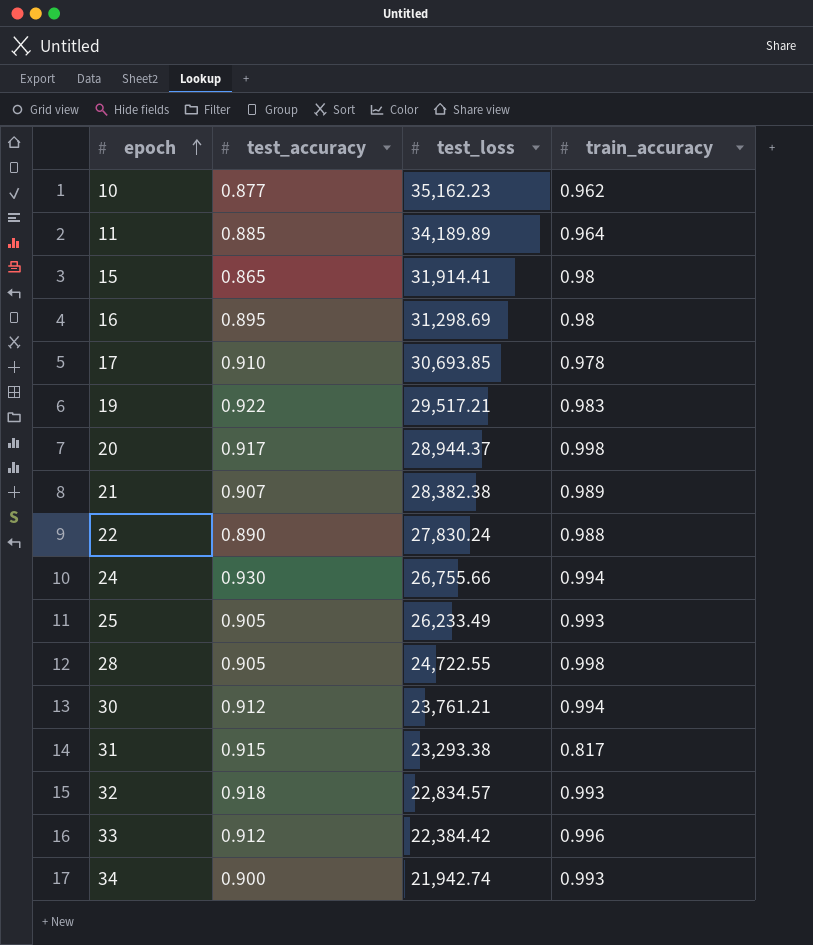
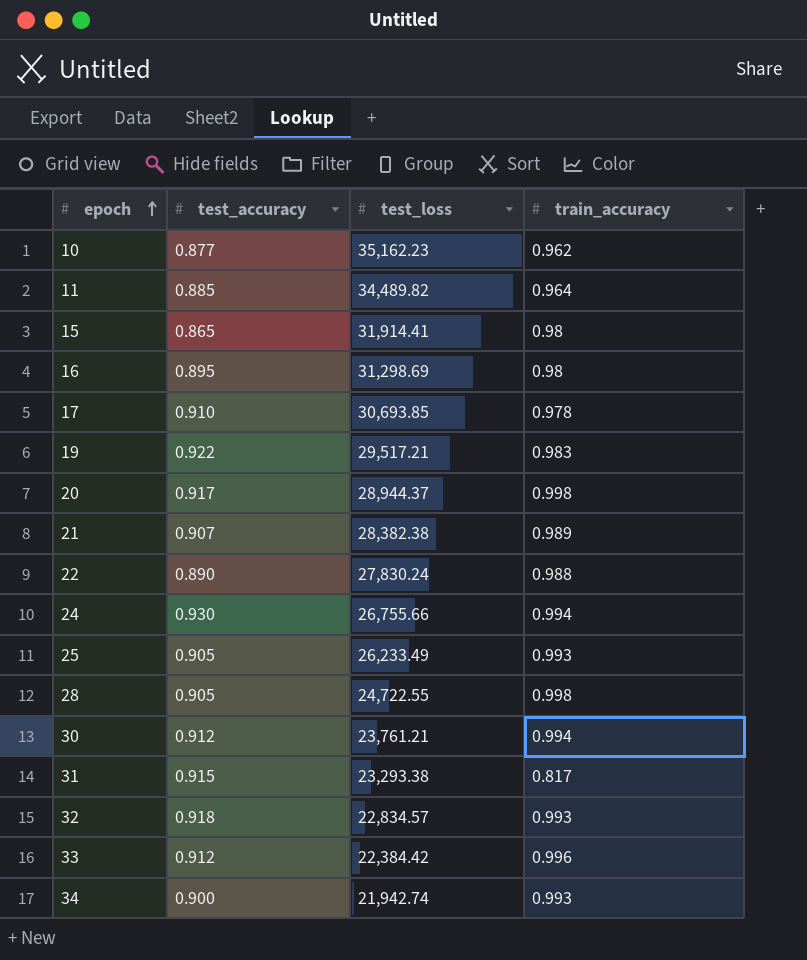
11 | test_loss: 34,189.89 -> 34,489.82

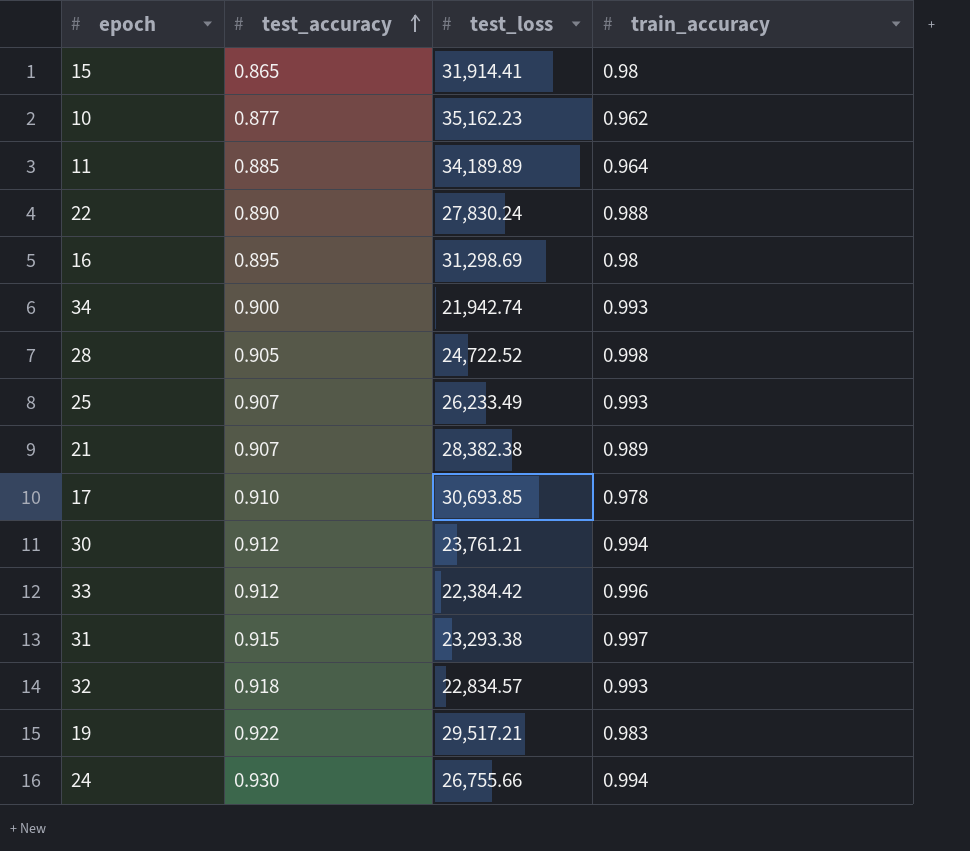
row order: epoch ascending -> test_accuracy ascending
row 20: 0.917 | 28,944.37 | 0.998 -> none
11 | test_loss: 34,489.82 -> 34,189.89
28 | test_loss: 24,722.55 -> 24,722.52
25 | test_accuracy: 0.905 -> 0.907
31 | train_accuracy: 0.817 -> 0.997

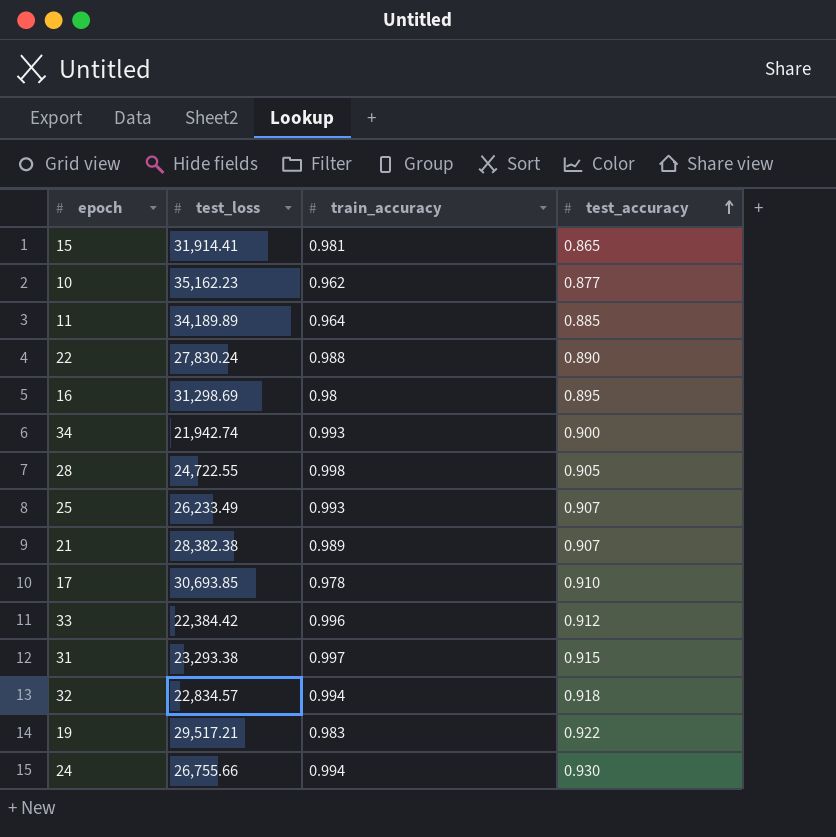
column test_accuracy | position: 2 -> 4
row 30: 0.912 | 23,761.21 | 0.994 -> none
15 | train_accuracy: 0.98 -> 0.981
28 | test_loss: 24,722.52 -> 24,722.55
32 | train_accuracy: 0.993 -> 0.994

